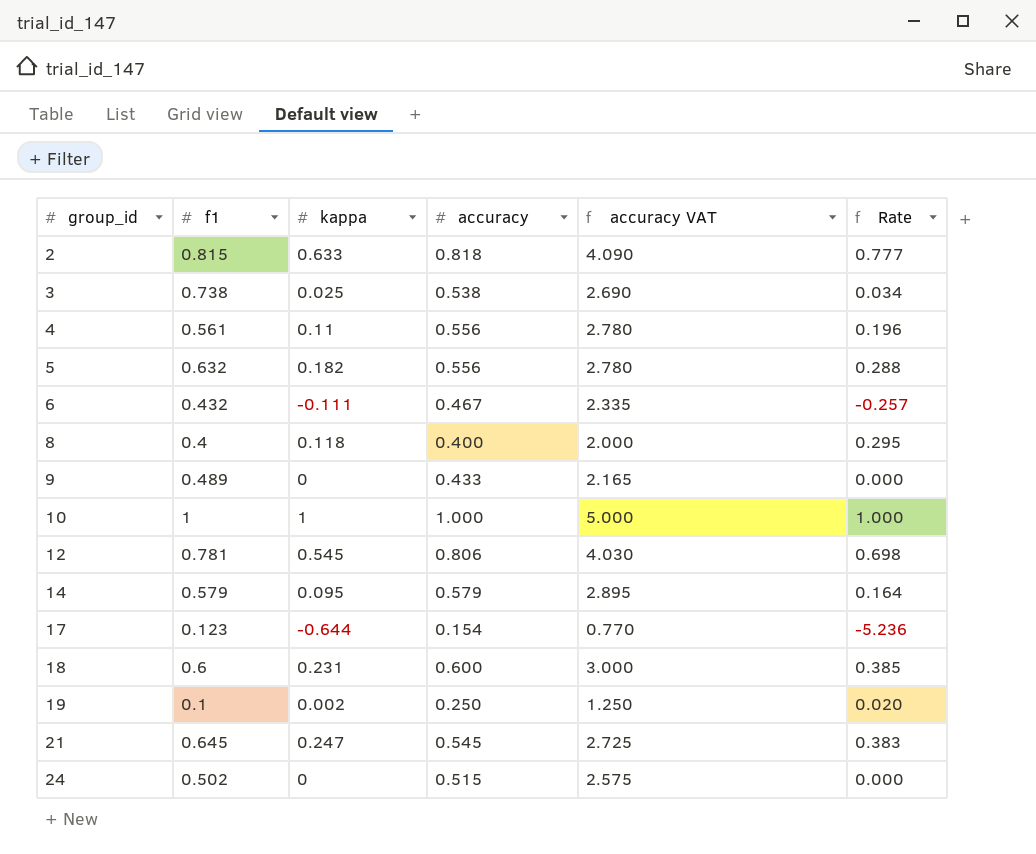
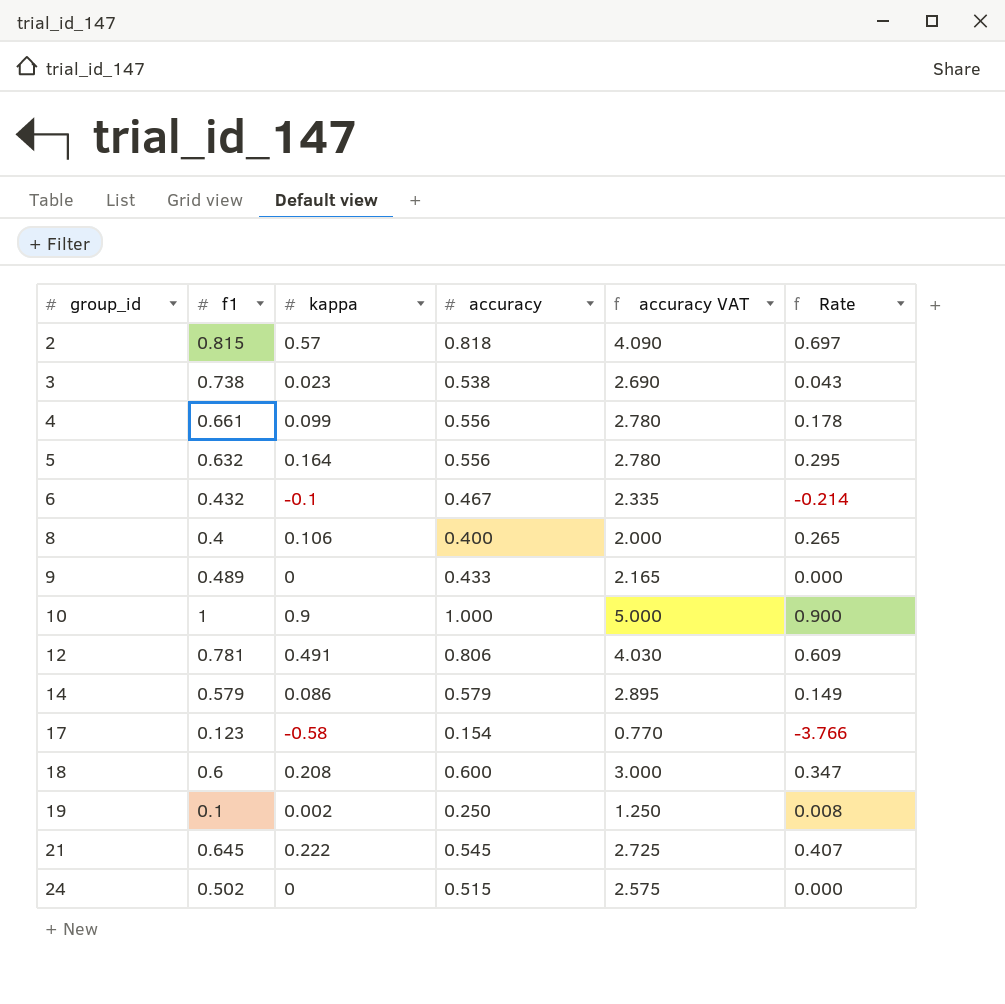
column Rate | formula: [kappa] / [f1] -> [kappa] / [accuracy]
2 | kappa: 0.633 -> 0.57
3 | kappa: 0.025 -> 0.023
4 | f1: 0.561 -> 0.661
4 | kappa: 0.11 -> 0.099
5 | kappa: 0.182 -> 0.164
6 | kappa: -0.111 -> -0.1
8 | kappa: 0.118 -> 0.106
10 | kappa: 1 -> 0.9
12 | kappa: 0.545 -> 0.491
14 | kappa: 0.095 -> 0.086
17 | kappa: -0.644 -> -0.58
18 | kappa: 0.231 -> 0.208
21 | kappa: 0.247 -> 0.222

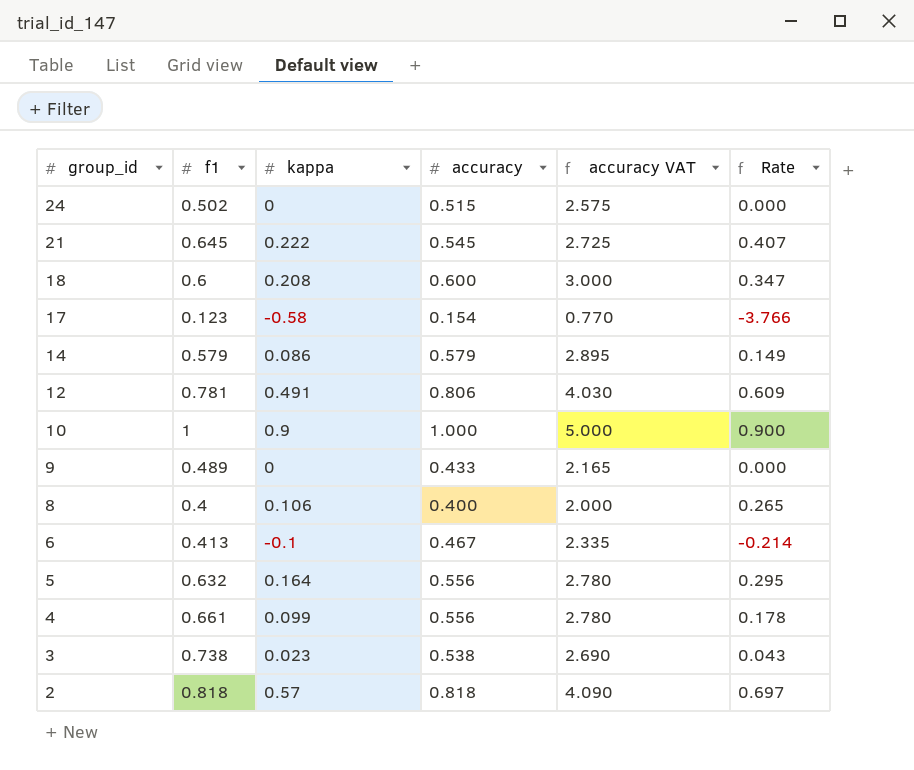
row order: group_id ascending -> group_id descending
row 19: 0.1 | 0.002 | 0.250 | 1.250 | 0.008 -> none
6 | f1: 0.432 -> 0.413
2 | f1: 0.815 -> 0.818

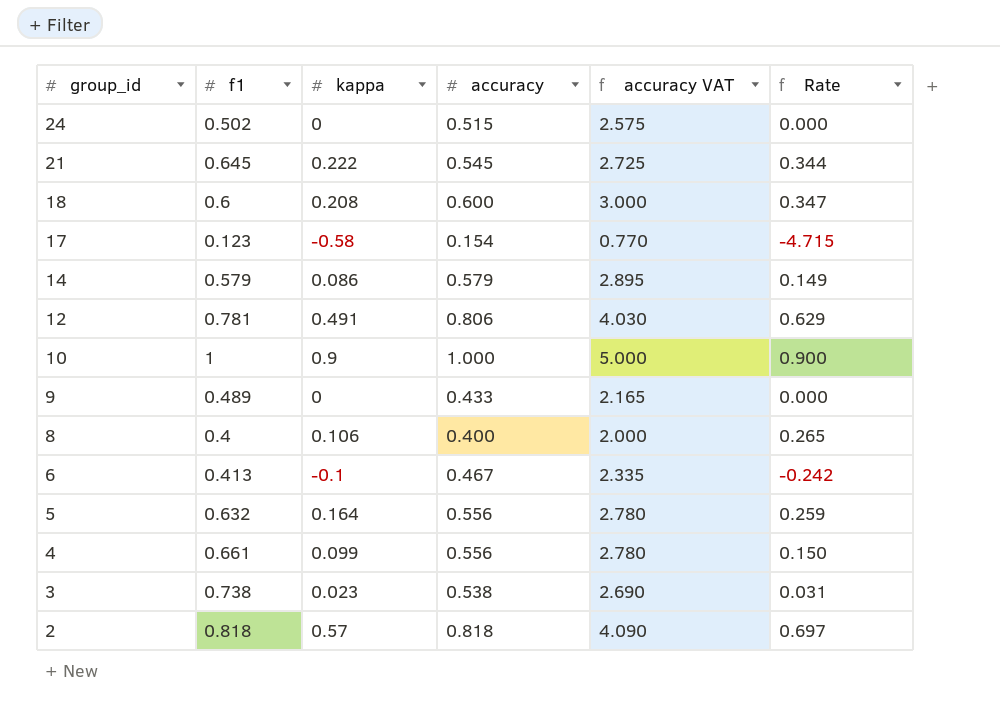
column Rate | formula: [kappa] / [accuracy] -> [kappa] / [f1]

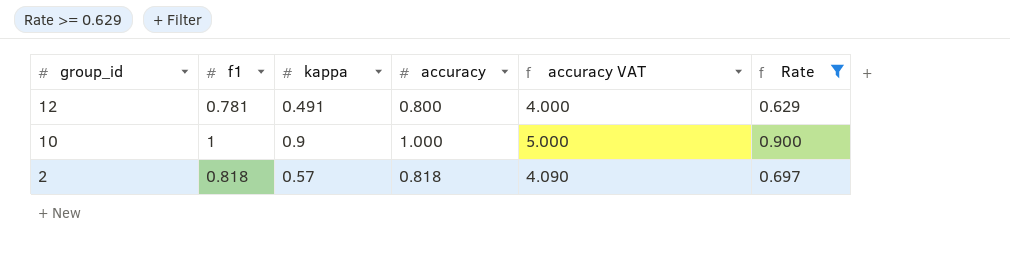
filter: none -> Rate >= 0.629
12 | accuracy: 0.806 -> 0.800
12 | accuracy VAT: 4.030 -> 4.000

